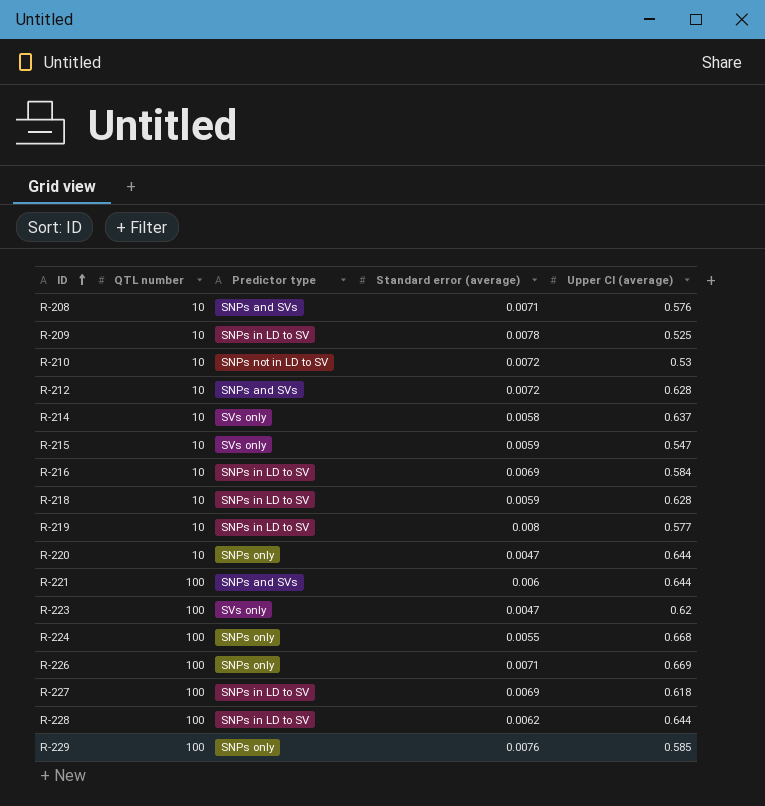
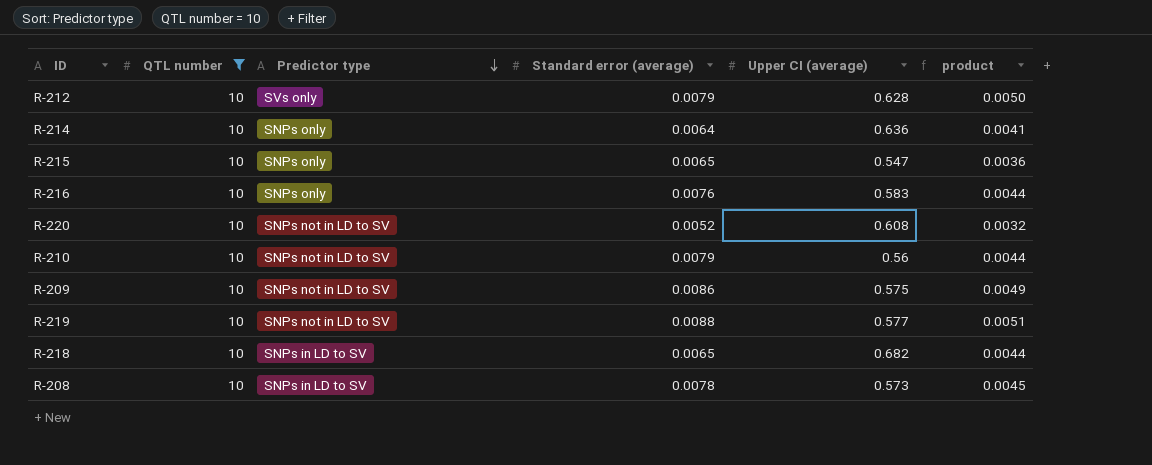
filter: none -> QTL number = 10
row order: ID ascending -> Predictor type descending
column product | formula: none -> [Standard error (average)] * [Upper CI (average)]
R-212 | Predictor type: SNPs and SVs -> SVs only
R-212 | Standard error (average): 0.0072 -> 0.0079
R-214 | Predictor type: SVs only -> SNPs only
R-214 | Standard error (average): 0.0058 -> 0.0064
R-214 | Upper CI (average): 0.637 -> 0.636
R-215 | Predictor type: SVs only -> SNPs only
R-215 | Standard error (average): 0.0059 -> 0.0065
R-216 | Predictor type: SNPs in LD to SV -> SNPs only
R-216 | Standard error (average): 0.0069 -> 0.0076
R-216 | Upper CI (average): 0.584 -> 0.583
R-220 | Predictor type: SNPs only -> SNPs not in LD to SV
R-220 | Standard error (average): 0.0047 -> 0.0052
R-220 | Upper CI (average): 0.644 -> 0.608
R-210 | Standard error (average): 0.0072 -> 0.0079
R-210 | Upper CI (average): 0.53 -> 0.56
R-209 | Predictor type: SNPs in LD to SV -> SNPs not in LD to SV
R-209 | Standard error (average): 0.0078 -> 0.0086
R-209 | Upper CI (average): 0.525 -> 0.575
R-219 | Predictor type: SNPs in LD to SV -> SNPs not in LD to SV
R-219 | Standard error (average): 0.008 -> 0.0088
R-218 | Standard error (average): 0.0059 -> 0.0065
R-218 | Upper CI (average): 0.628 -> 0.682
R-208 | Predictor type: SNPs and SVs -> SNPs in LD to SV
R-208 | Standard error (average): 0.0071 -> 0.0078
R-208 | Upper CI (average): 0.576 -> 0.573

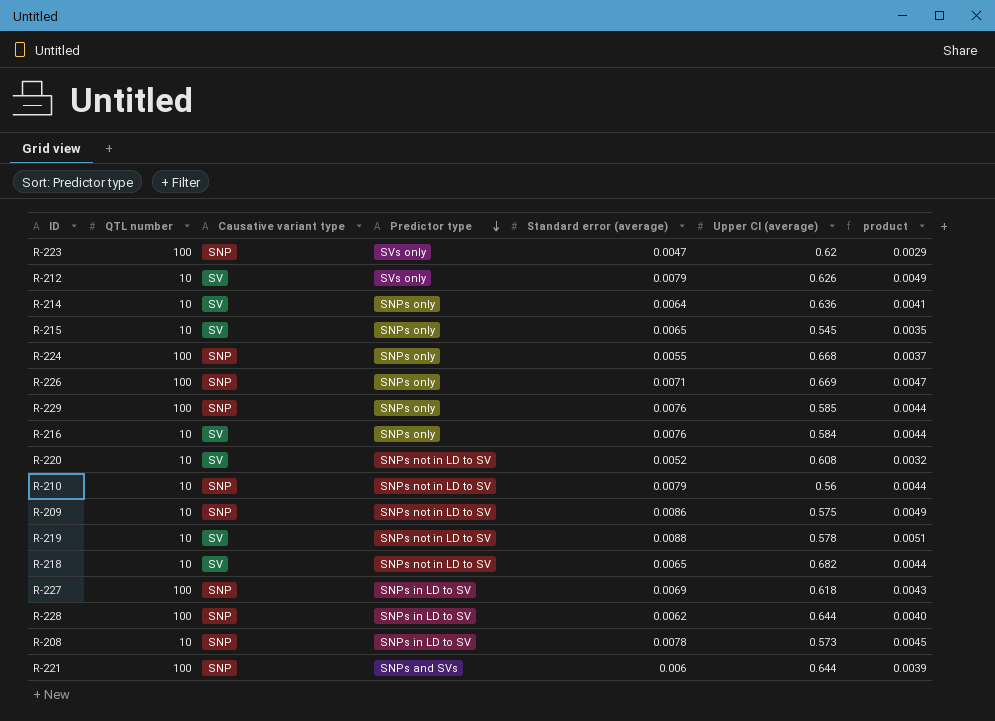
filter: QTL number = 10 -> none
column Causative variant type | position: none -> 3
R-212 | Upper CI (average): 0.628 -> 0.626
R-212 | product: 0.0050 -> 0.0049
R-215 | Upper CI (average): 0.547 -> 0.545
R-215 | product: 0.0036 -> 0.0035
R-216 | Upper CI (average): 0.583 -> 0.584
R-219 | Upper CI (average): 0.577 -> 0.578
R-218 | Predictor type: SNPs in LD to SV -> SNPs not in LD to SV

